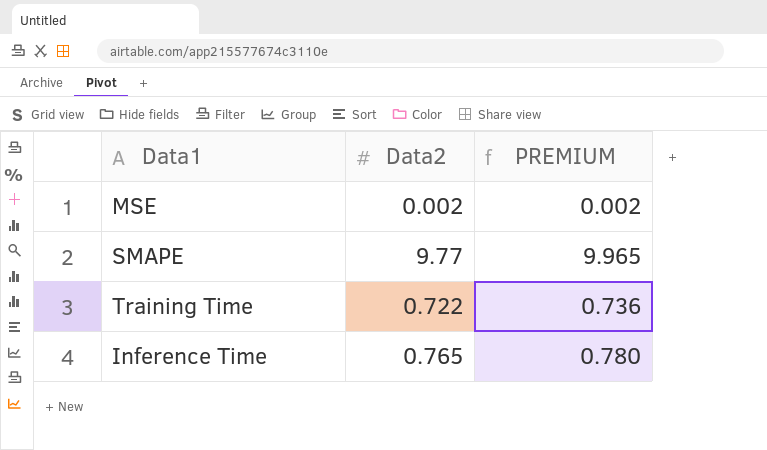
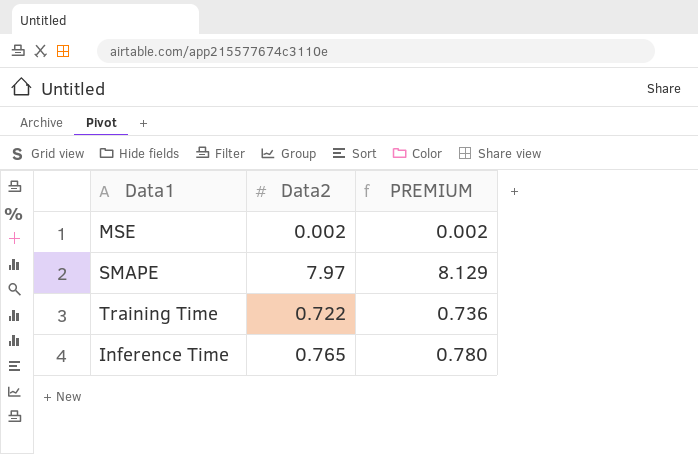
SMAPE | Data2: 9.77 -> 7.97
SMAPE | PREMIUM: 9.965 -> 8.129

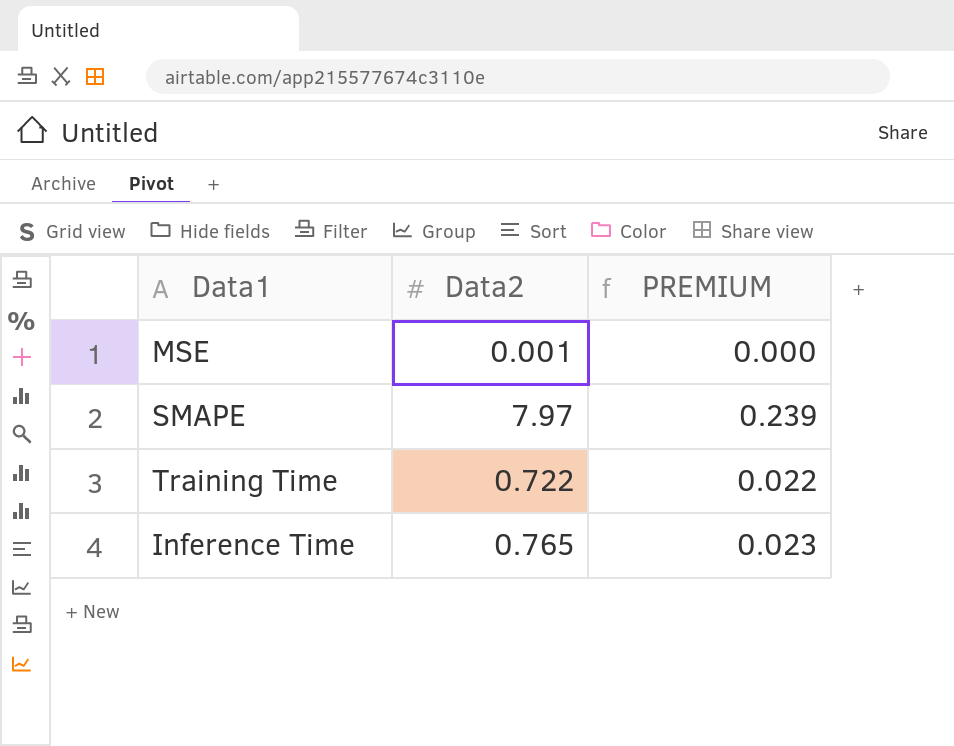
column PREMIUM | formula: [Data2] * 1.02 -> [Data2] * 0.03
MSE | Data2: 0.002 -> 0.001

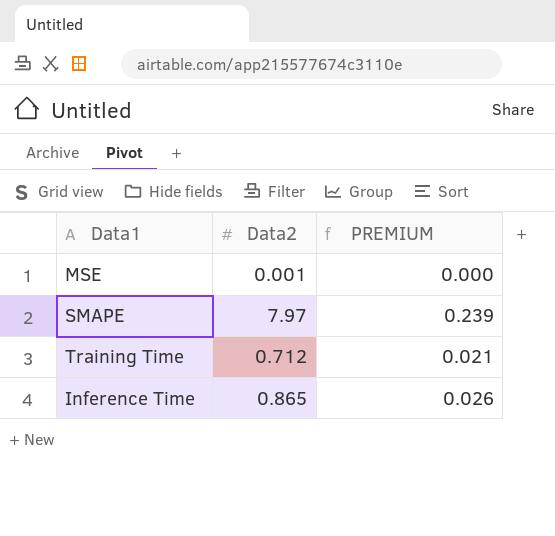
Training Time | Data2: 0.722 -> 0.712
Training Time | PREMIUM: 0.022 -> 0.021
Inference Time | Data2: 0.765 -> 0.865
Inference Time | PREMIUM: 0.023 -> 0.026

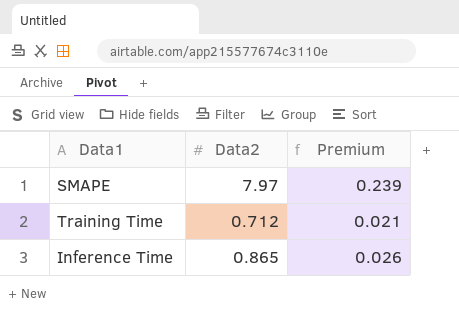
column name: PREMIUM -> Premium
row MSE: 0.001 | 0.000 -> none

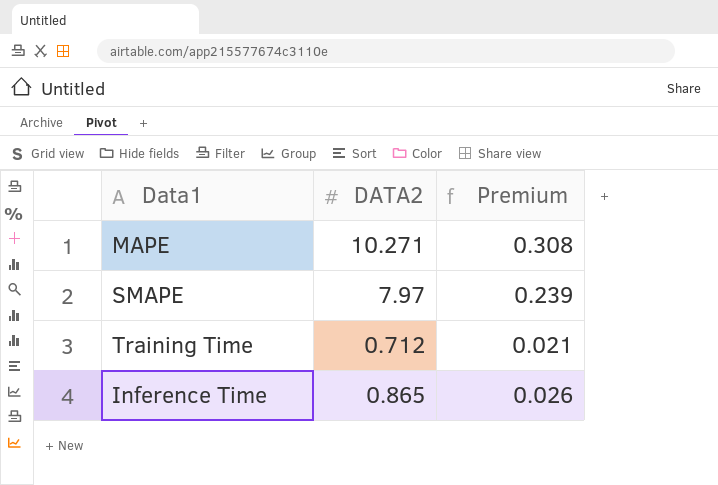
column name: Data2 -> DATA2
row MAPE: none -> 10.271 | 0.308

